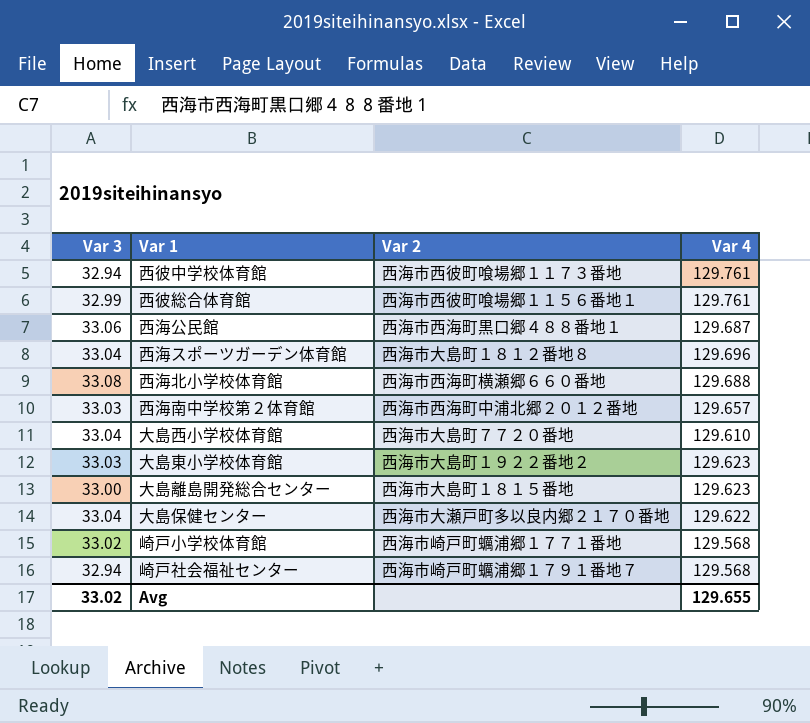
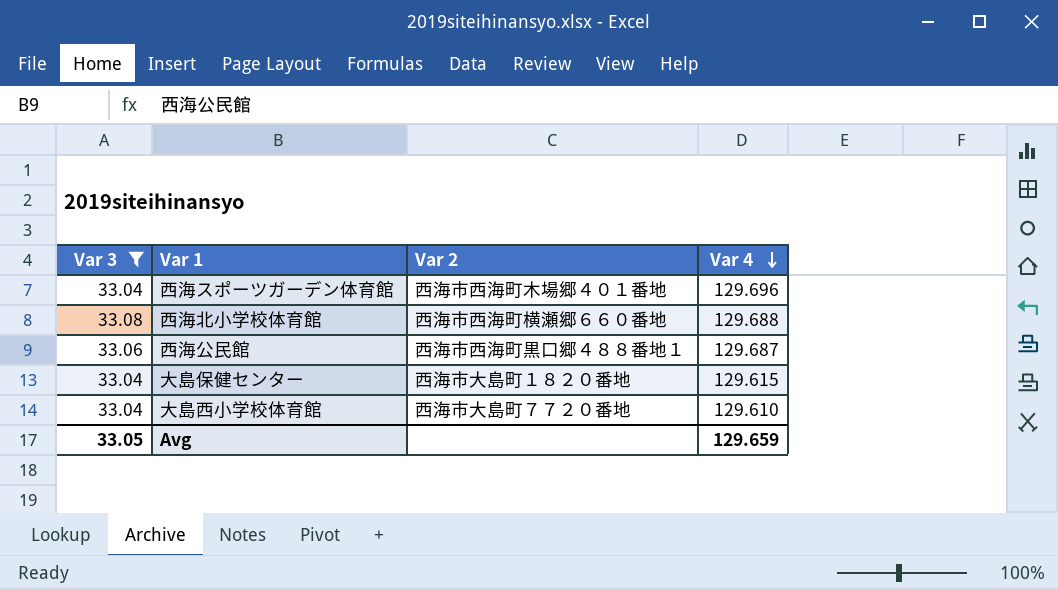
filter: none -> Var 3 >= 33.04
row order: none -> Var 4 descending
西海スポーツガーデン体育館 | Var 2: 西海市大島町１８１２番地８ -> 西海市西海町木場郷４０１番地
大島保健センター | Var 2: 西海市大瀬戸町多以良内郷２１７０番地 -> 西海市大島町１８２０番地
大島保健センター | Var 4: 129.622 -> 129.615
Avg | Var 3: 33.02 -> 33.05
Avg | Var 4: 129.655 -> 129.659

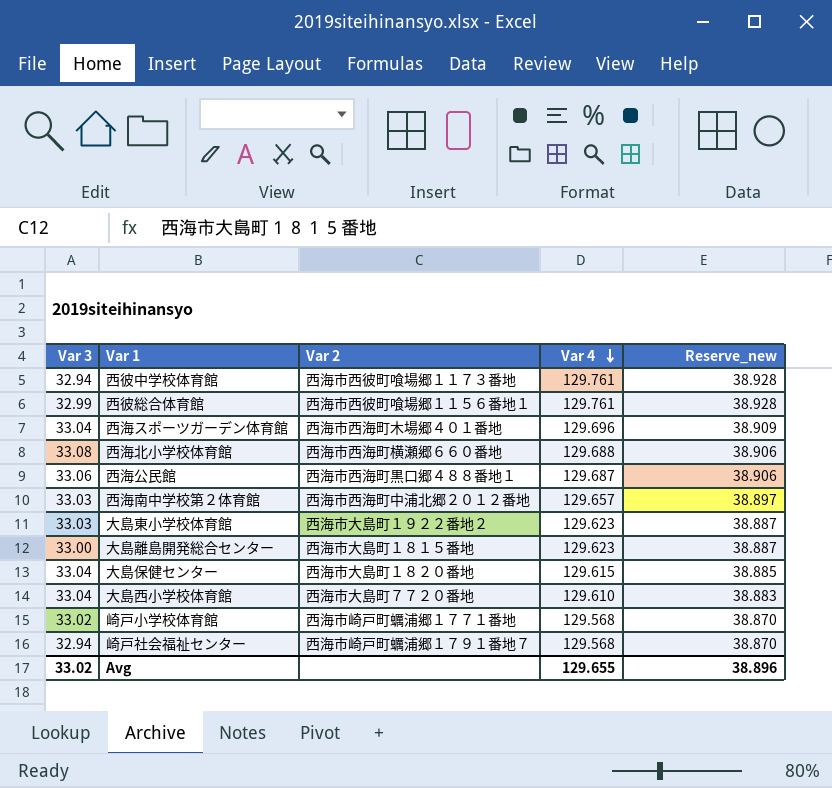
filter: Var 3 >= 33.04 -> none
column Reserve_new | formula: none -> [Var 4] * 0.3
Avg | Var 3: 33.05 -> 33.02
Avg | Var 4: 129.659 -> 129.655

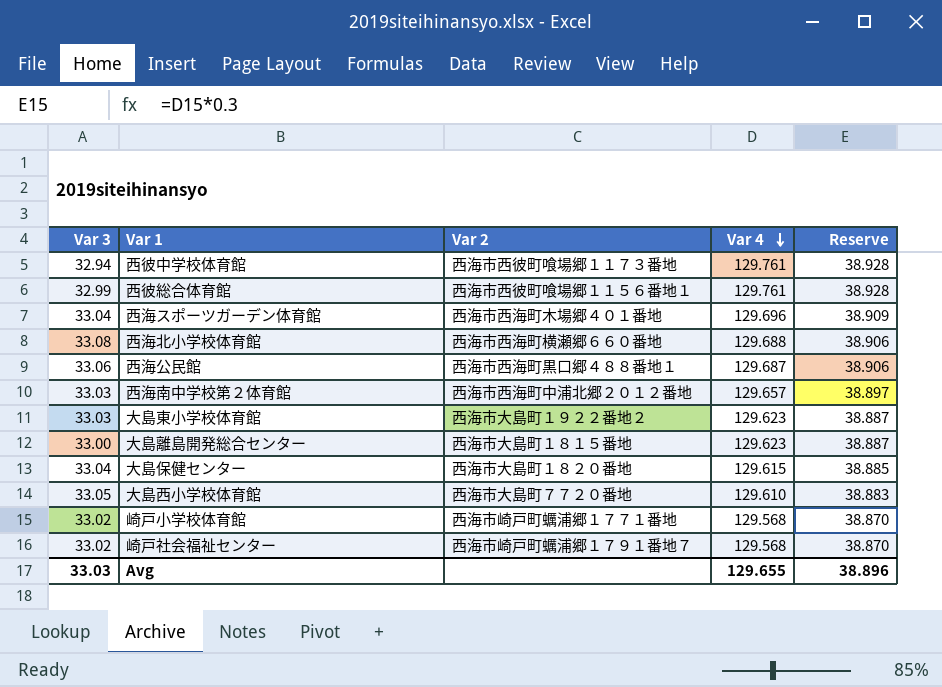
column name: Reserve_new -> Reserve
大島西小学校体育館 | Var 3: 33.04 -> 33.05
崎戸社会福祉センター | Var 3: 32.94 -> 33.02
Avg | Var 3: 33.02 -> 33.03

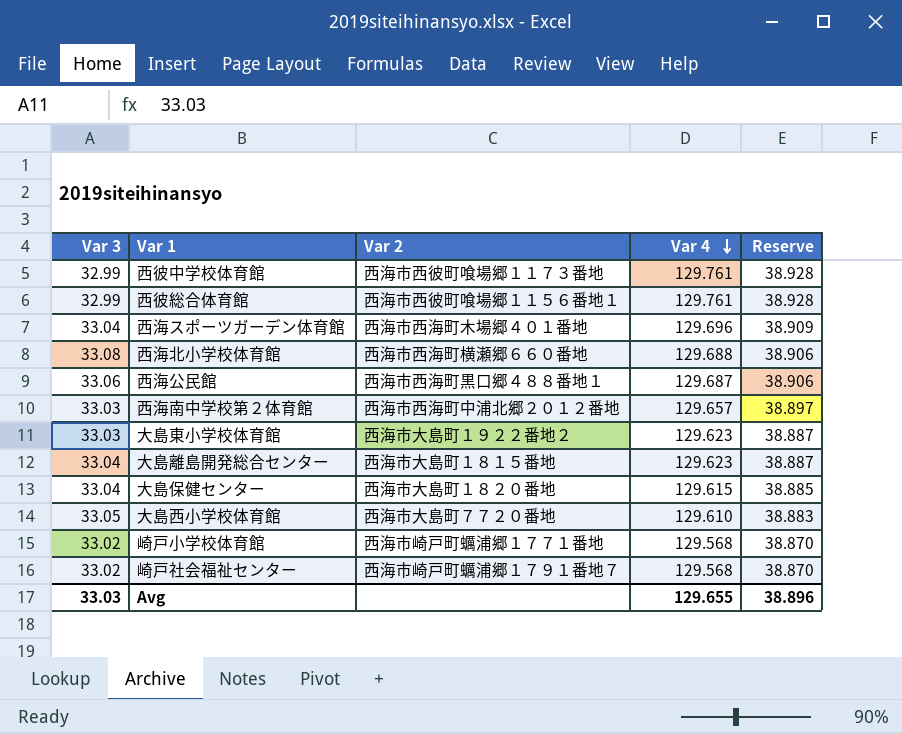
西彼中学校体育館 | Var 3: 32.94 -> 32.99
大島離島開発総合センター | Var 3: 33.00 -> 33.04

